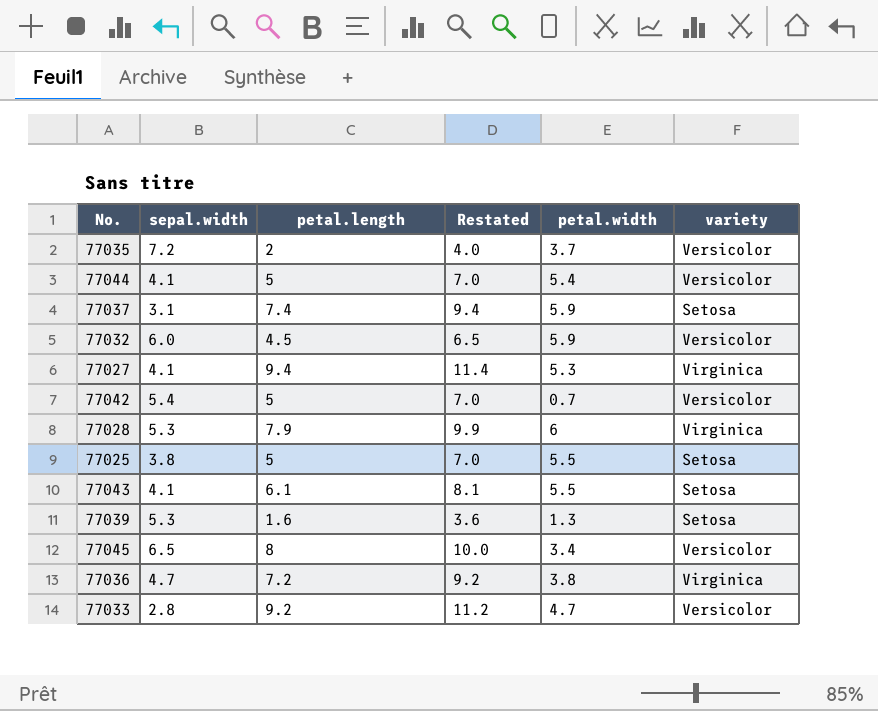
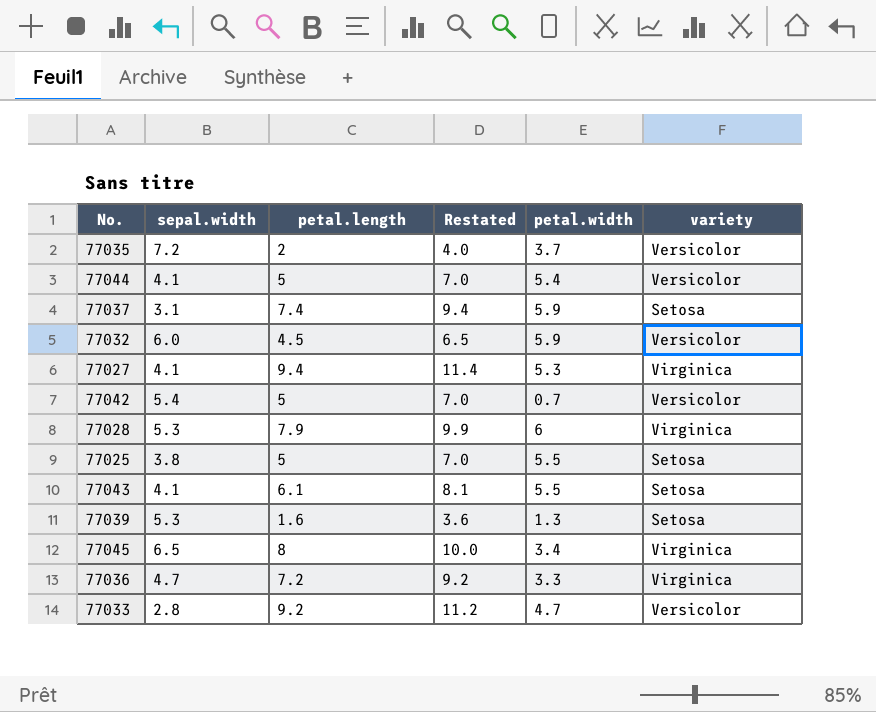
77045 | variety: Versicolor -> Virginica
77036 | petal.width: 3.8 -> 3.3

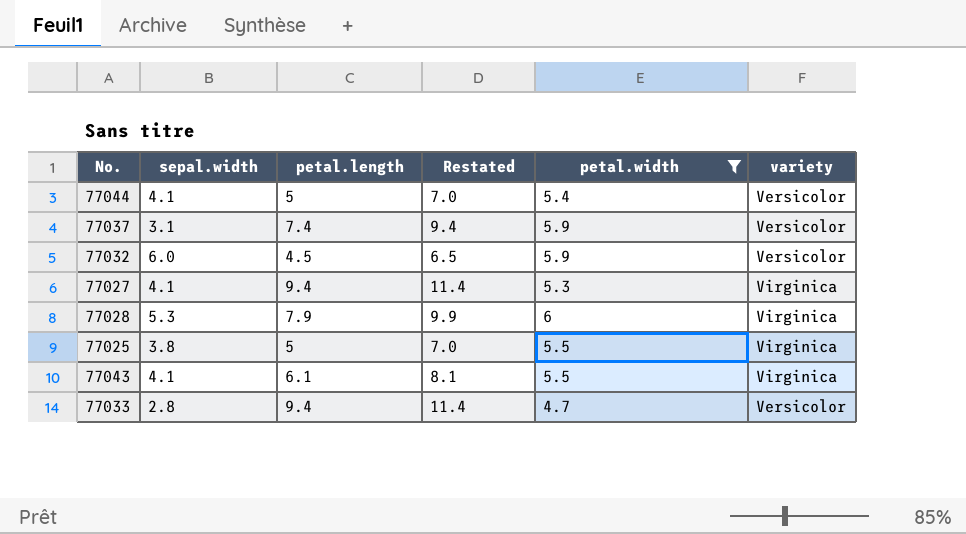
filter: none -> petal.width >= 4.7
77037 | variety: Setosa -> Versicolor
77025 | variety: Setosa -> Virginica
77043 | variety: Setosa -> Virginica
77033 | petal.length: 9.2 -> 9.4
77033 | Restated: 11.2 -> 11.4

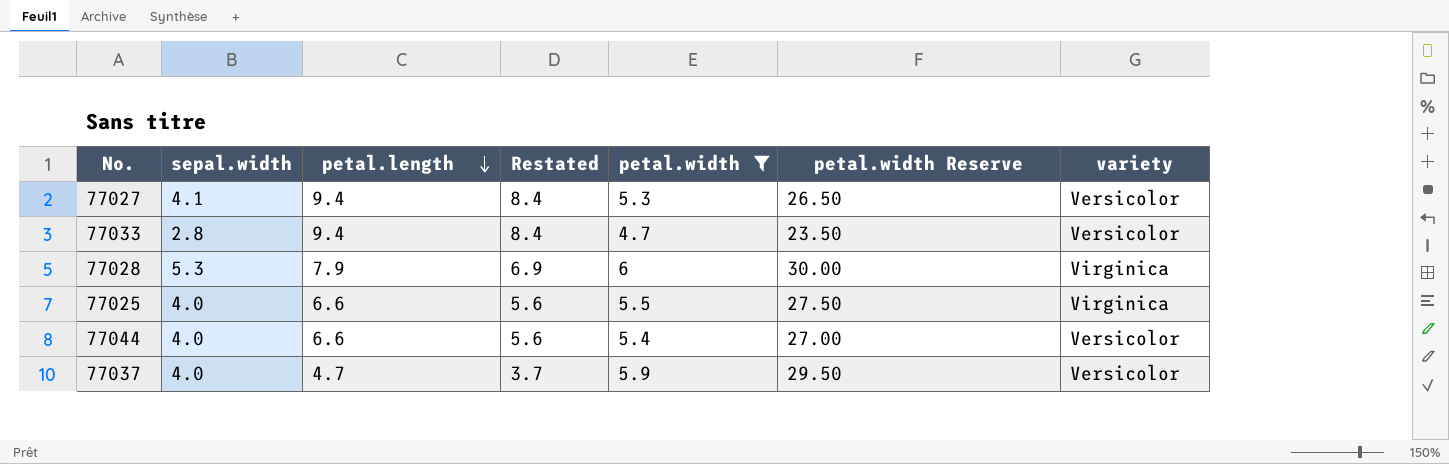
row order: none -> petal.length descending
column Restated | formula: [petal.length] + 2 -> [petal.length] - 1
column petal.width Reserve | formula: none -> [petal.width] * 5
row 77032: 6.0 | 4.5 | 6.5 | 5.9 | Versicolor -> none
row 77043: 4.1 | 6.1 | 8.1 | 5.5 | Virginica -> none
77027 | variety: Virginica -> Versicolor
77025 | sepal.width: 3.8 -> 4.0
77025 | petal.length: 5 -> 6.6
77044 | sepal.width: 4.1 -> 4.0
77044 | petal.length: 5 -> 6.6
77037 | sepal.width: 3.1 -> 4.0
77037 | petal.length: 7.4 -> 4.7

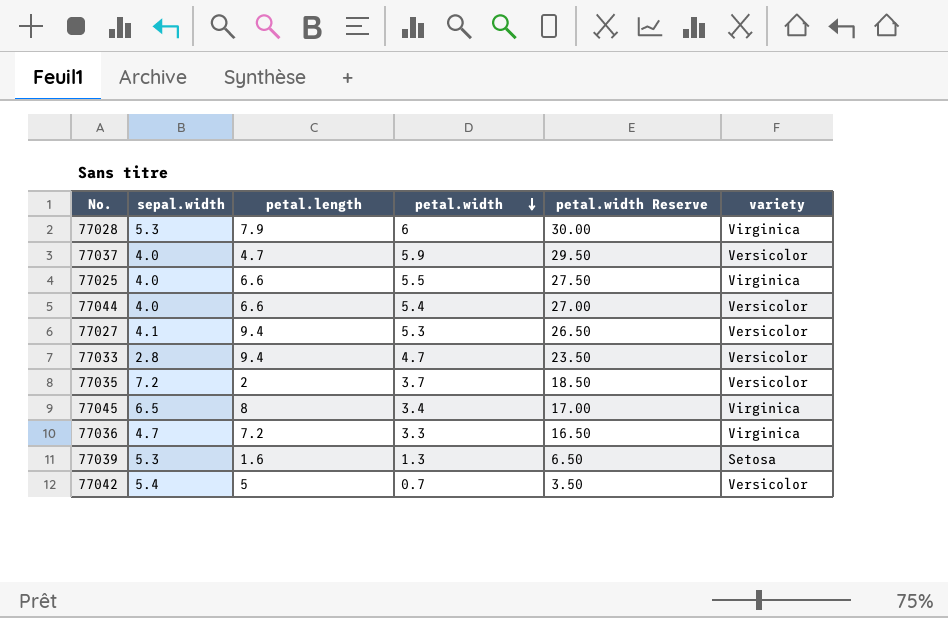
filter: petal.width >= 4.7 -> none
row order: petal.length descending -> petal.width descending
column Restated | formula: [petal.length] - 1 -> none

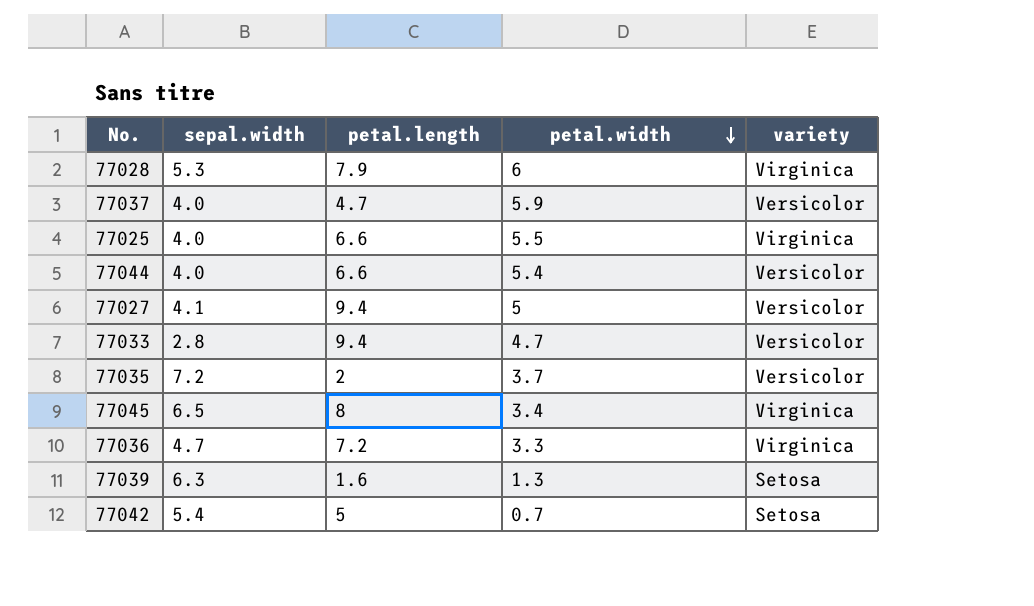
column petal.width Reserve | formula: [petal.width] * 5 -> none
77027 | petal.width: 5.3 -> 5
77039 | sepal.width: 5.3 -> 6.3
77042 | variety: Versicolor -> Setosa

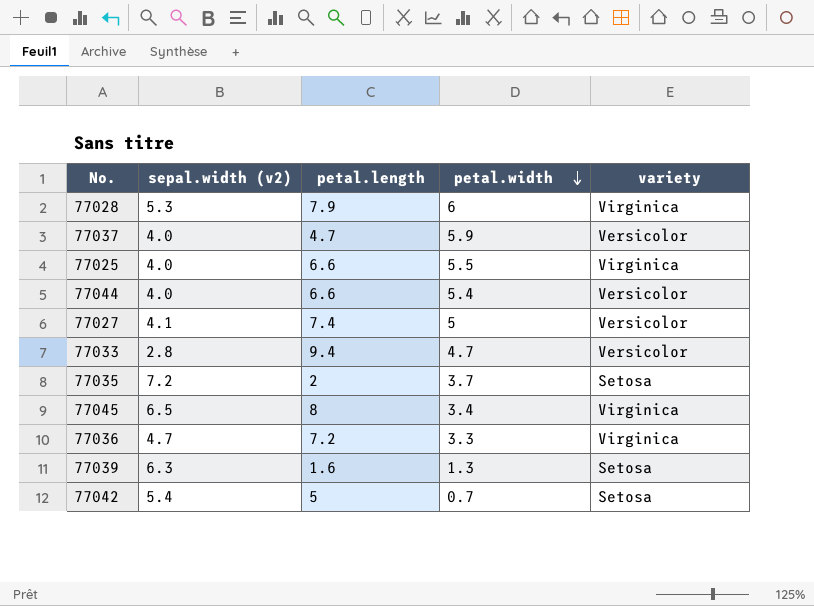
column name: sepal.width -> sepal.width (v2)
77027 | petal.length: 9.4 -> 7.4
77035 | variety: Versicolor -> Setosa

